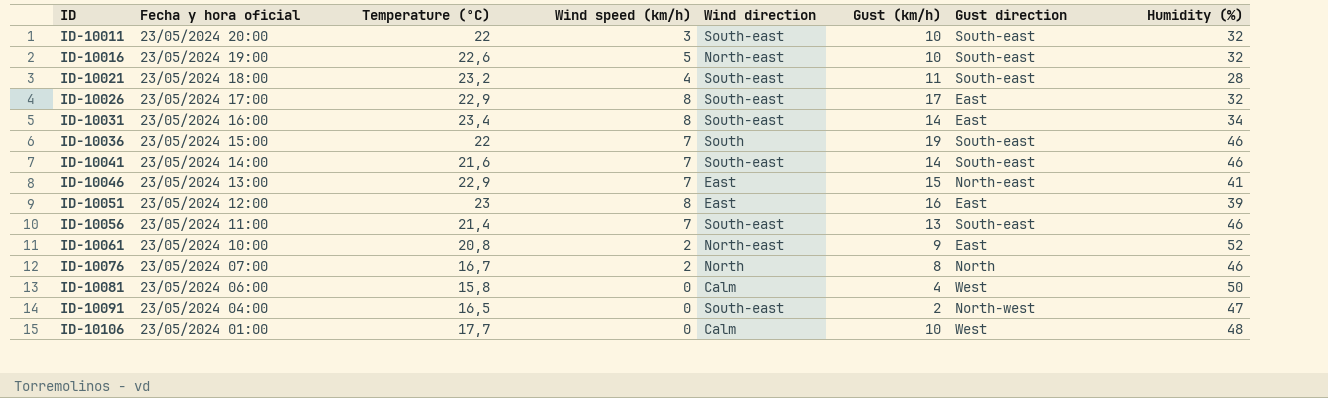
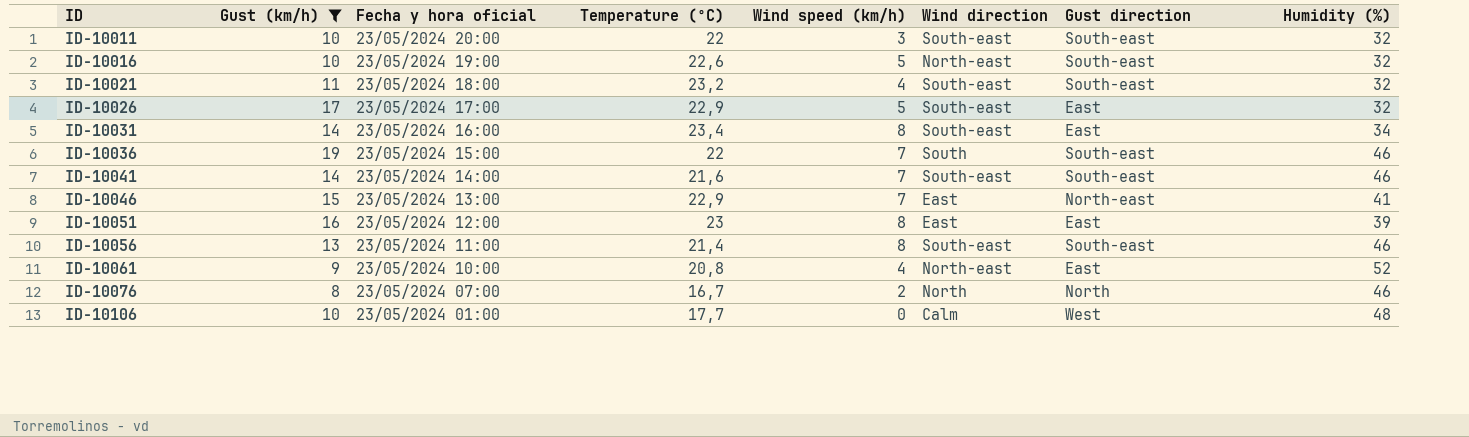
filter: none -> Gust (km/h) >= 8
column Gust (km/h) | position: 6 -> 2
ID-10021 | Humidity (%): 28 -> 32
ID-10026 | Wind speed (km/h): 8 -> 5
ID-10056 | Wind speed (km/h): 7 -> 8
ID-10061 | Wind speed (km/h): 2 -> 4

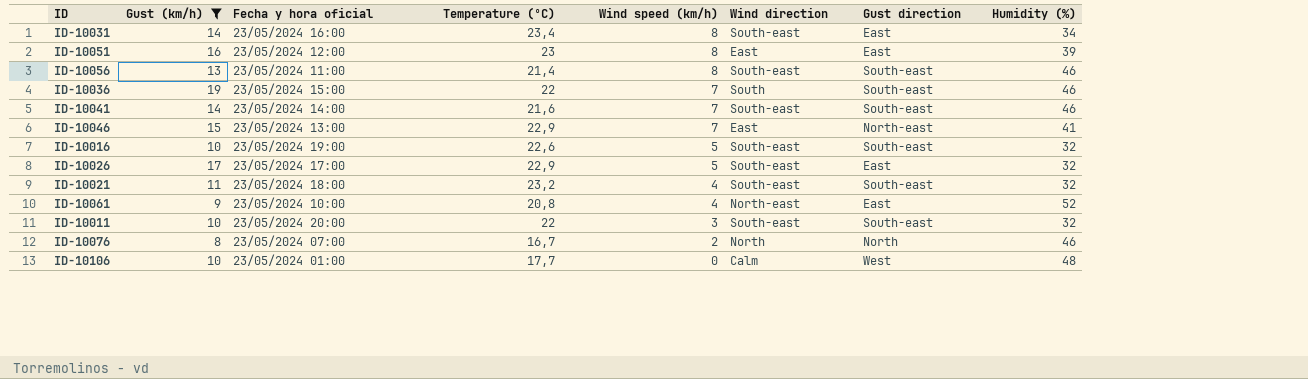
row order: ID ascending -> Wind speed (km/h) descending
ID-10016 | Wind direction: North-east -> South-east

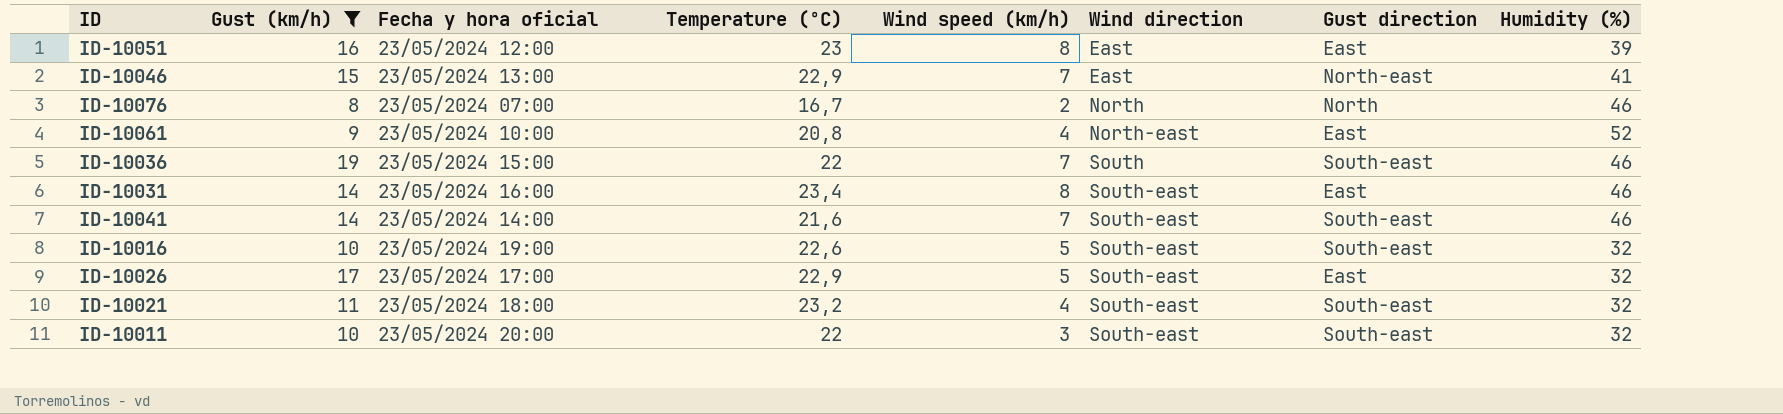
row order: Wind speed (km/h) descending -> Wind direction ascending
row ID-10056: 13 | 23/05/2024 11:00 | 21,4 | 8 | South-east | South-east | 46 -> none
row ID-10106: 10 | 23/05/2024 01:00 | 17,7 | 0 | Calm | West | 48 -> none
ID-10031 | Humidity (%): 34 -> 46

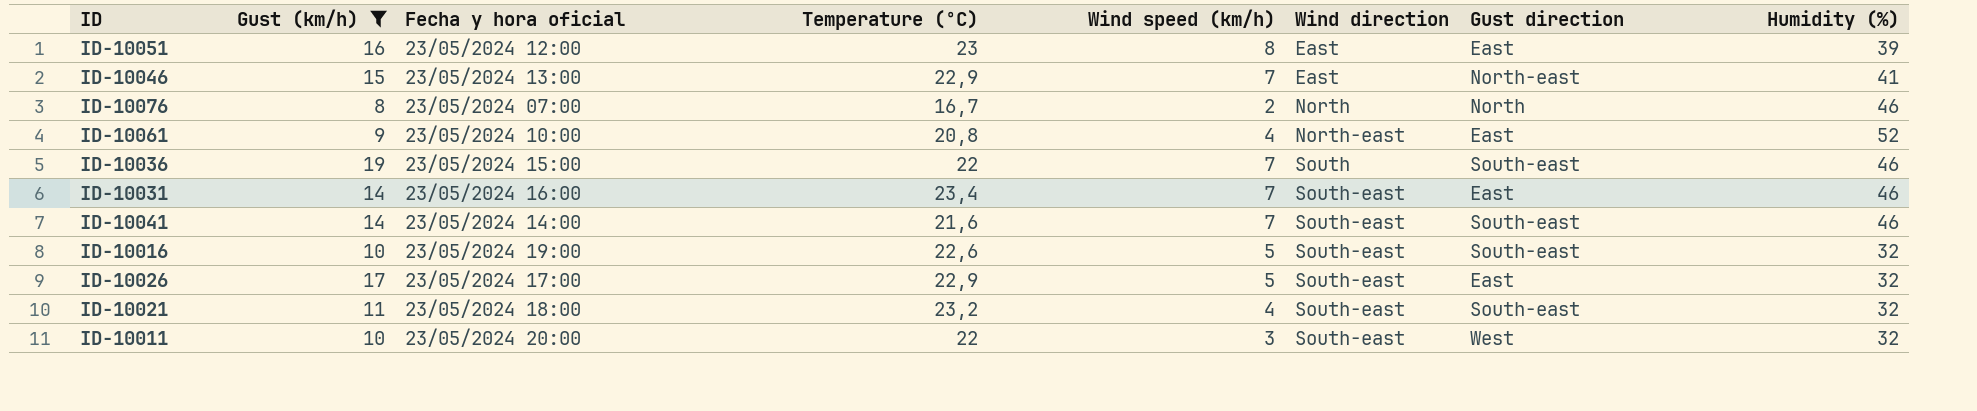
ID-10031 | Wind speed (km/h): 8 -> 7
ID-10011 | Gust direction: South-east -> West

